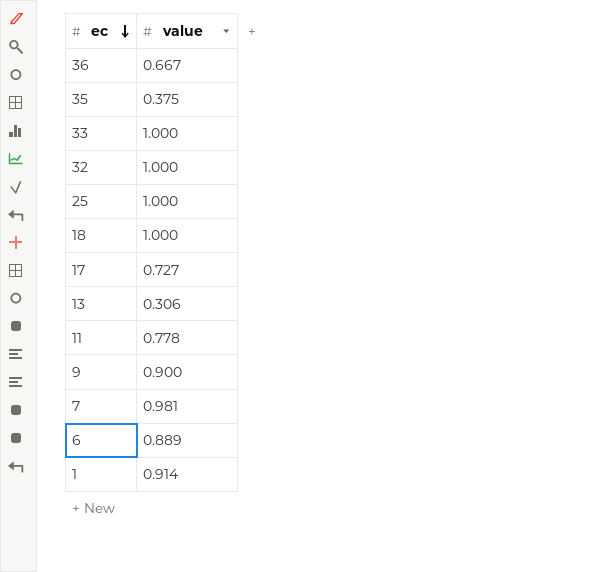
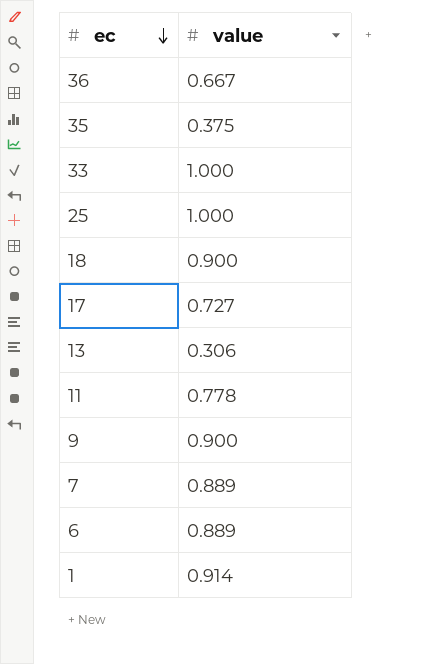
row 32: 1.000 -> none
18 | value: 1.000 -> 0.900
7 | value: 0.981 -> 0.889

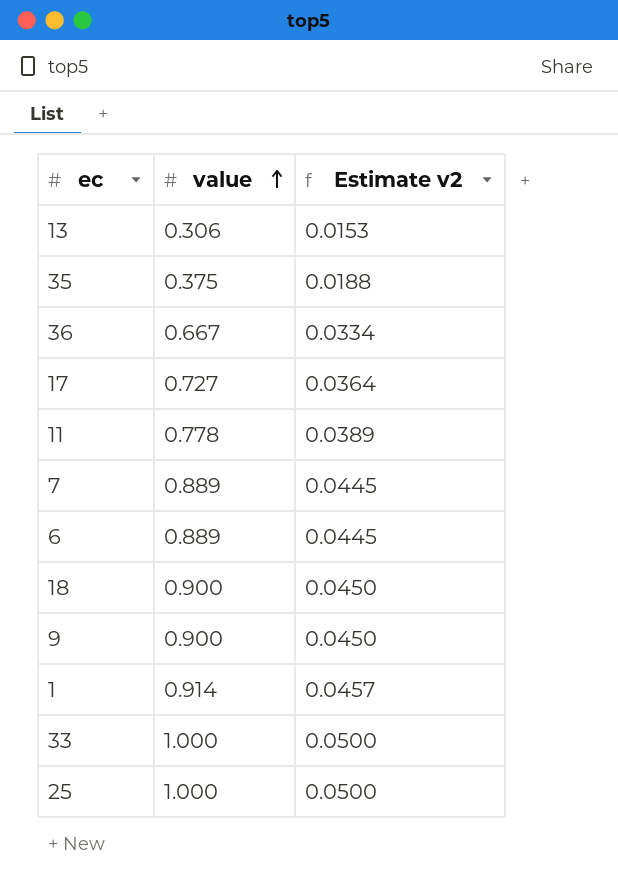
row order: ec descending -> value ascending
column Estimate v2 | formula: none -> [value] * 0.05

